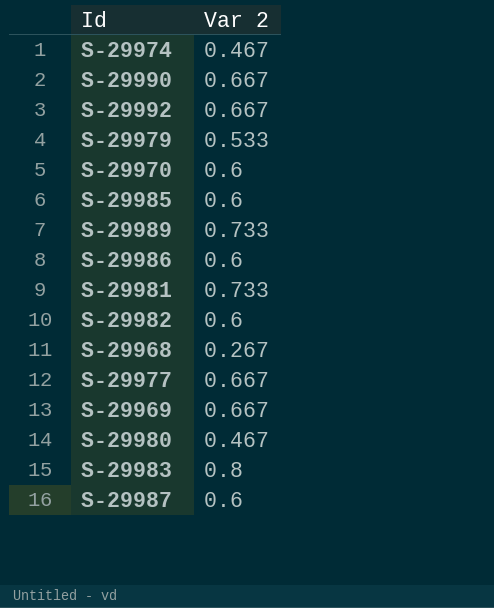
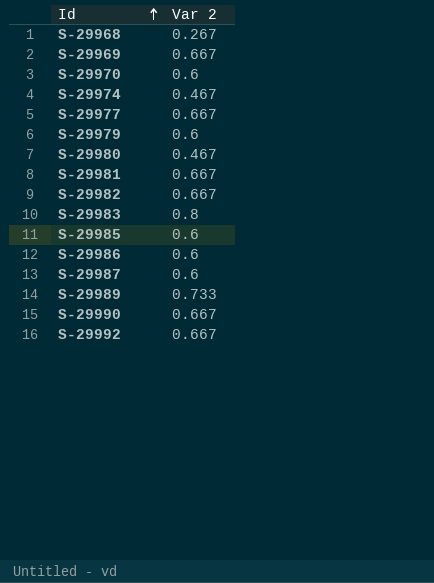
row order: none -> Id ascending
S-29979 | Var 2: 0.533 -> 0.6
S-29981 | Var 2: 0.733 -> 0.667
S-29982 | Var 2: 0.6 -> 0.667

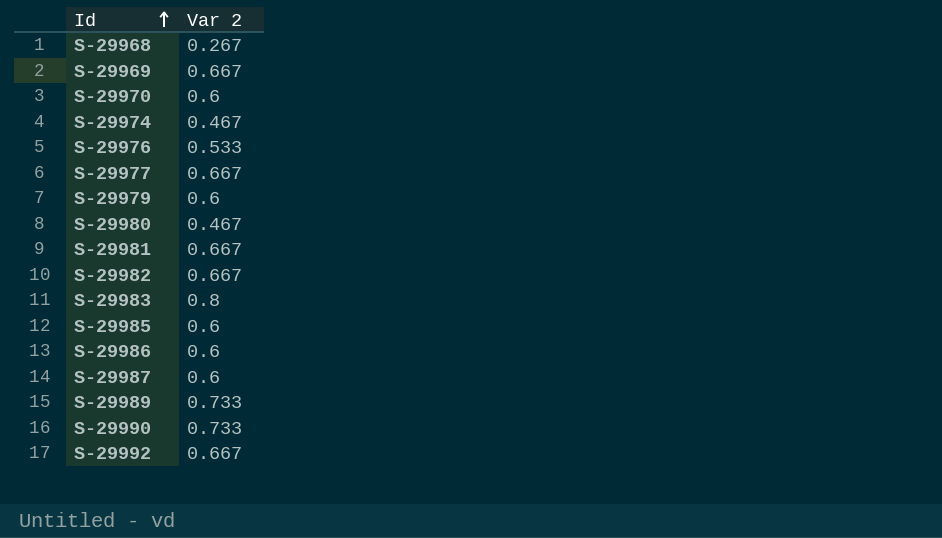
row S-29976: none -> 0.533
S-29990 | Var 2: 0.667 -> 0.733

